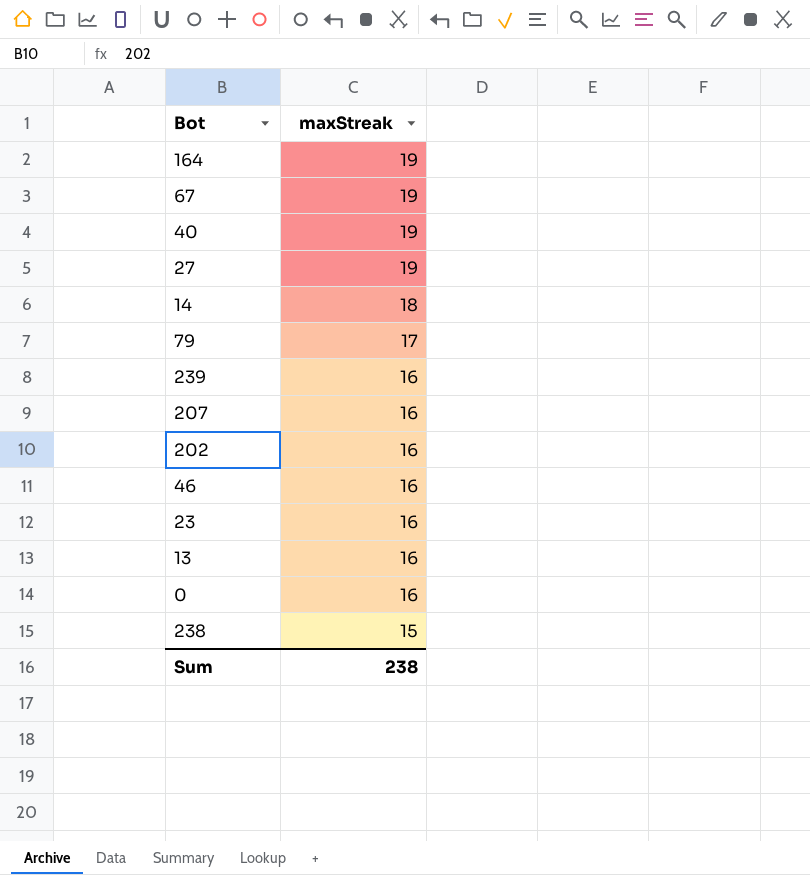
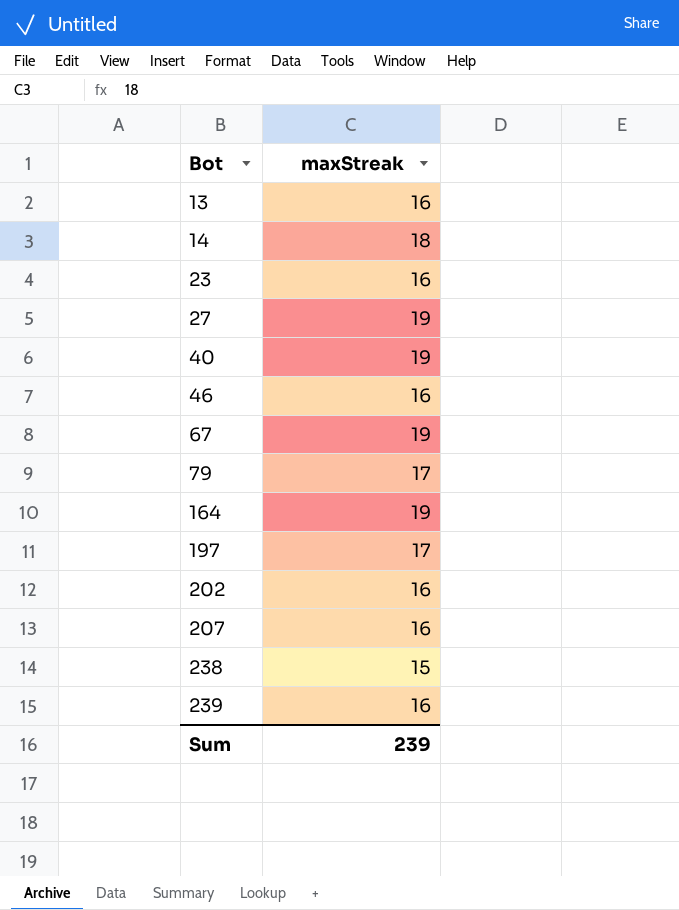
row order: maxStreak descending -> Bot ascending
row 0: 16 -> none
row 197: none -> 17
Sum | maxStreak: 238 -> 239

